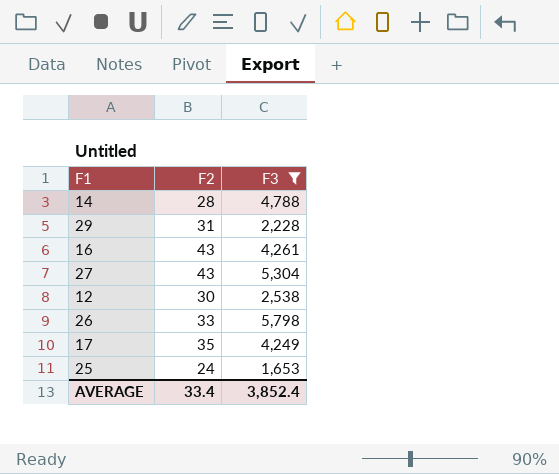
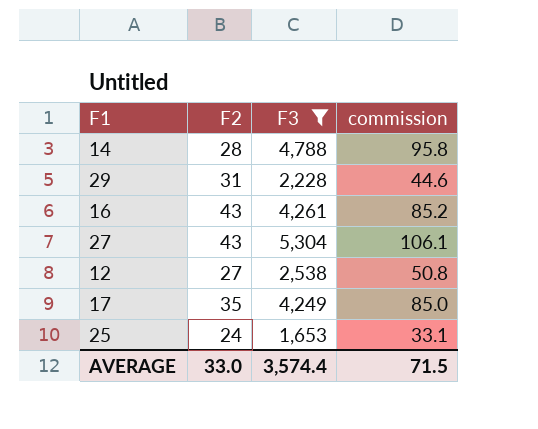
column commission | formula: none -> [F3] * 0.02
row 26: 33 | 5,798 -> none
12 | F2: 30 -> 27
AVERAGE | F2: 33.4 -> 33.0
AVERAGE | F3: 3,852.4 -> 3,574.4

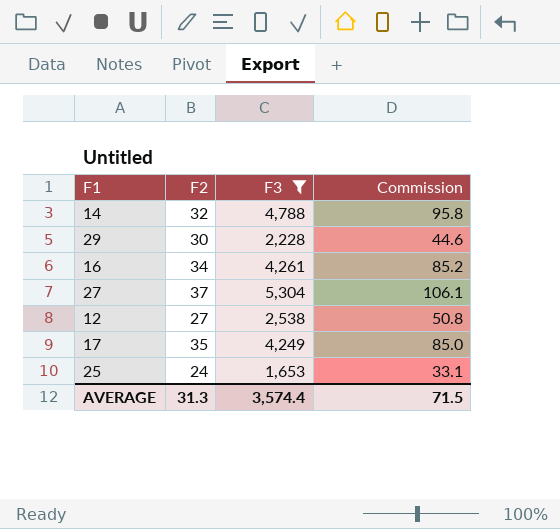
column name: commission -> Commission
14 | F2: 28 -> 32
29 | F2: 31 -> 30
16 | F2: 43 -> 34
27 | F2: 43 -> 37
AVERAGE | F2: 33.0 -> 31.3

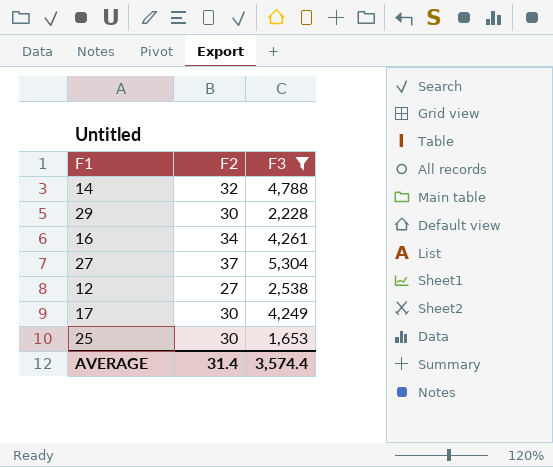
column Commission | formula: [F3] * 0.02 -> none
17 | F2: 35 -> 30
25 | F2: 24 -> 30
AVERAGE | F2: 31.3 -> 31.4

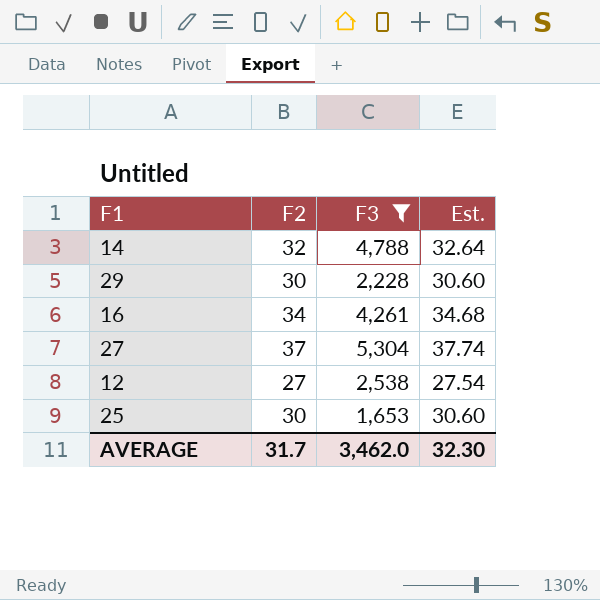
column Est. | formula: none -> [F2] * 1.02
row 17: 30 | 4,249 -> none
AVERAGE | F2: 31.4 -> 31.7
AVERAGE | F3: 3,574.4 -> 3,462.0

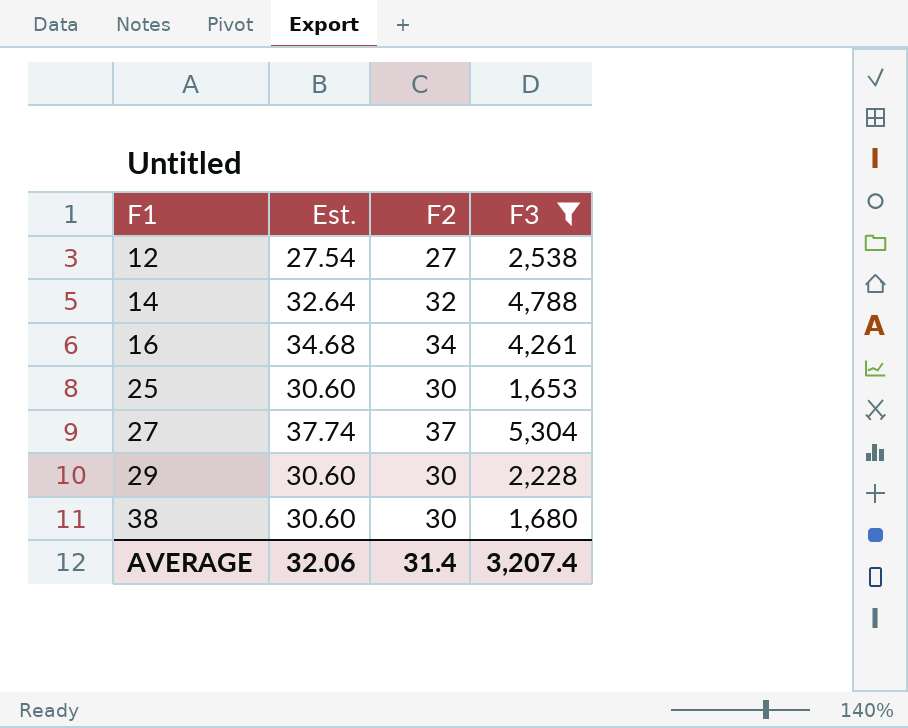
row order: none -> F1 ascending
column Est. | position: 4 -> 2
row 38: none -> 30.60 | 30 | 1,680
AVERAGE | Est.: 32.30 -> 32.06
AVERAGE | F2: 31.7 -> 31.4
AVERAGE | F3: 3,462.0 -> 3,207.4

